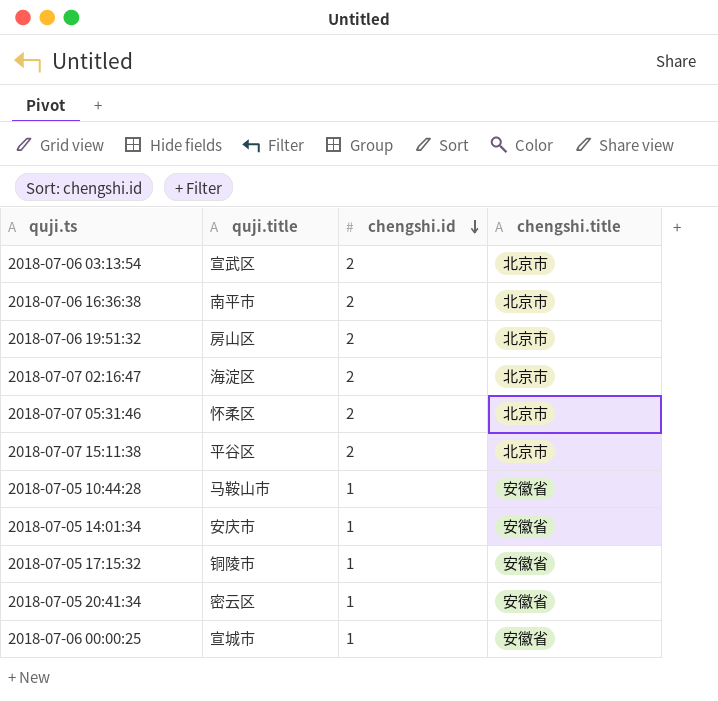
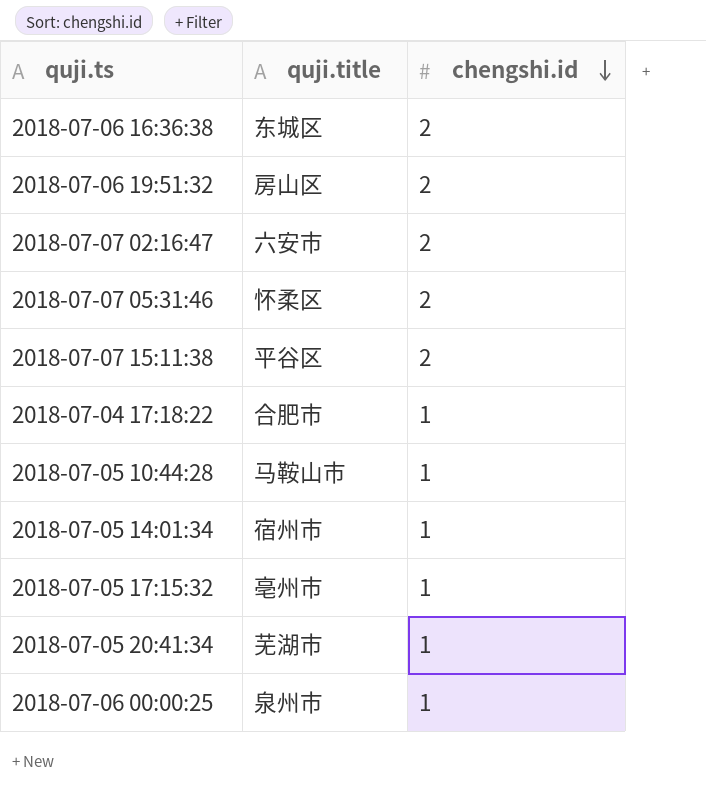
column chengshi.title | position: 4 -> none
row 2018-07-06 03:13:54: 宣武区 | 2 | 北京市 -> none
2018-07-06 16:36:38 | quji.title: 南平市 -> 东城区
2018-07-07 02:16:47 | quji.title: 海淀区 -> 六安市
row 2018-07-04 17:18:22: none -> 合肥市 | 1
2018-07-05 14:01:34 | quji.title: 安庆市 -> 宿州市
2018-07-05 17:15:32 | quji.title: 铜陵市 -> 亳州市
2018-07-05 20:41:34 | quji.title: 密云区 -> 芜湖市
2018-07-06 00:00:25 | quji.title: 宣城市 -> 泉州市

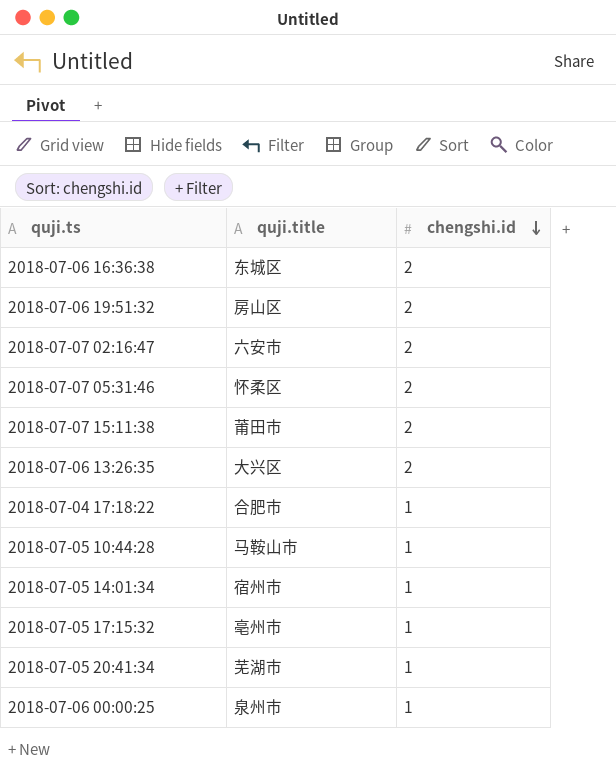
2018-07-07 15:11:38 | quji.title: 平谷区 -> 莆田市
row 2018-07-06 13:26:35: none -> 大兴区 | 2

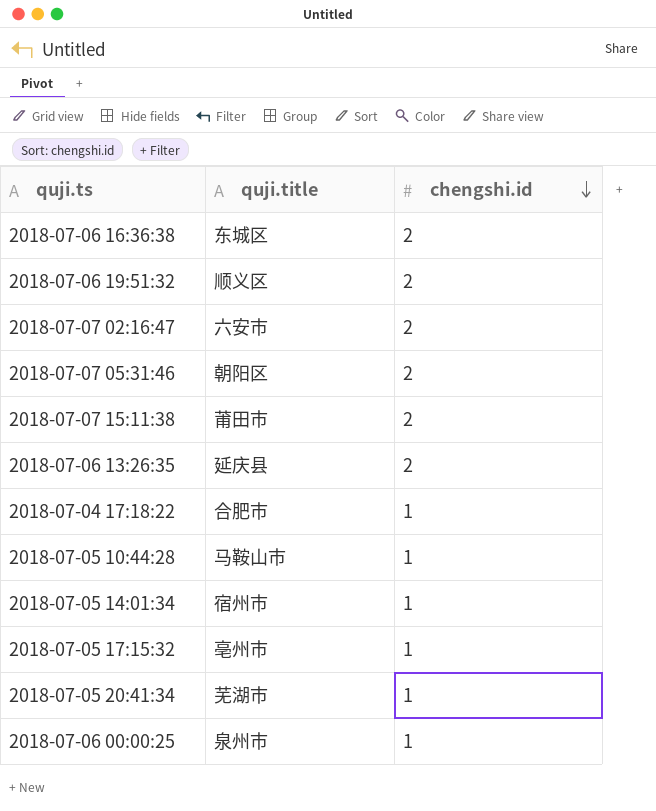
2018-07-06 19:51:32 | quji.title: 房山区 -> 顺义区
2018-07-07 05:31:46 | quji.title: 怀柔区 -> 朝阳区
2018-07-06 13:26:35 | quji.title: 大兴区 -> 延庆县

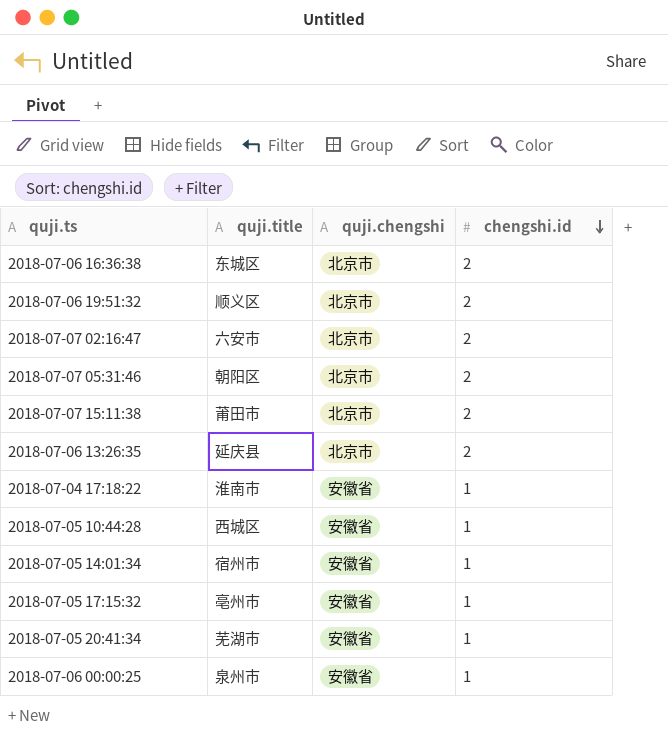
column quji.chengshi | position: none -> 3
2018-07-04 17:18:22 | quji.title: 合肥市 -> 淮南市
2018-07-05 10:44:28 | quji.title: 马鞍山市 -> 西城区

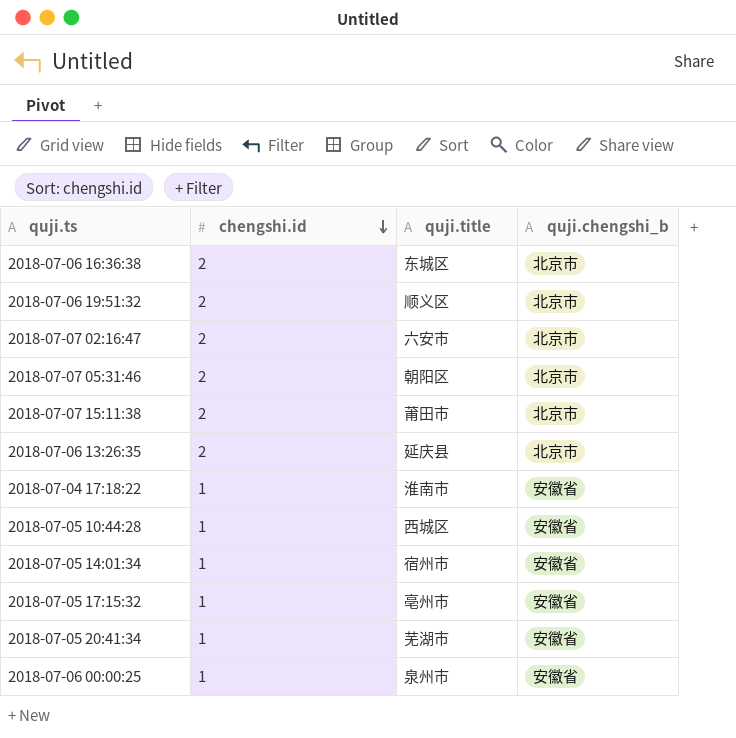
column chengshi.id | position: 4 -> 2
column name: quji.chengshi -> quji.chengshi_b

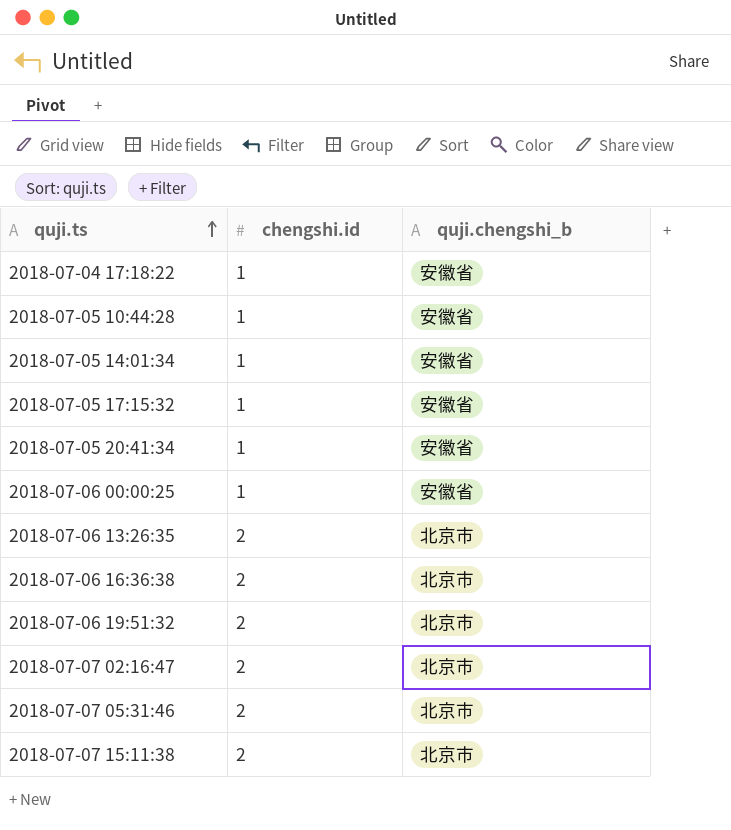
row order: chengshi.id descending -> quji.ts ascending
column quji.title | position: 3 -> none

